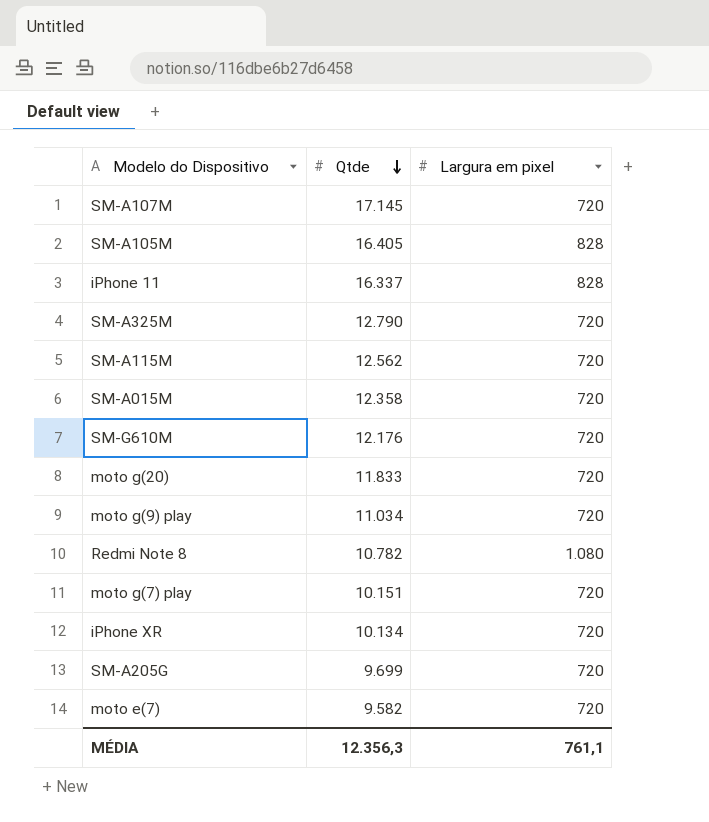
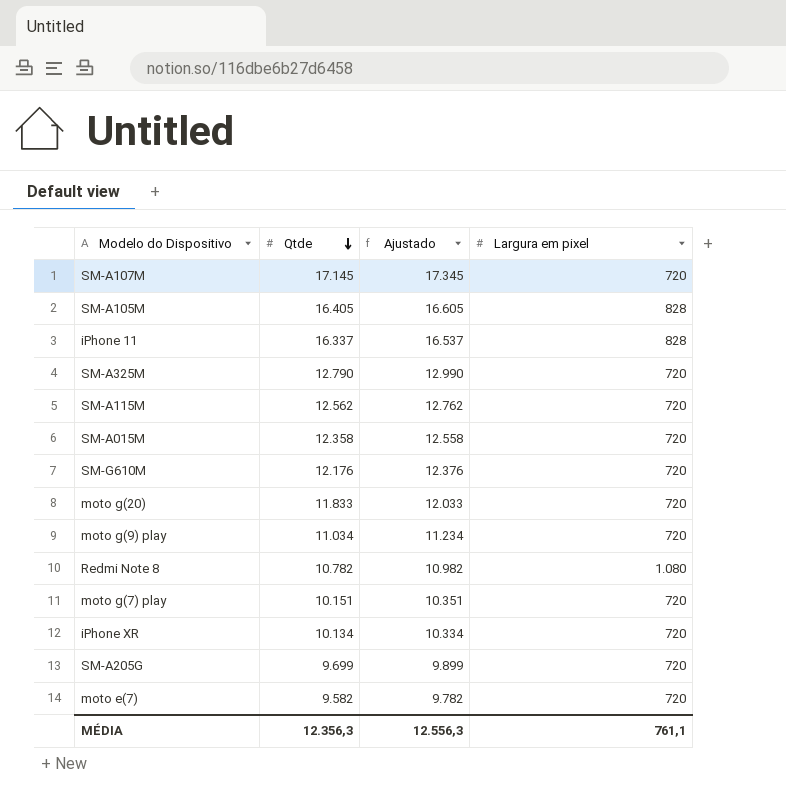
column Ajustado | formula: none -> [Qtde] + 200

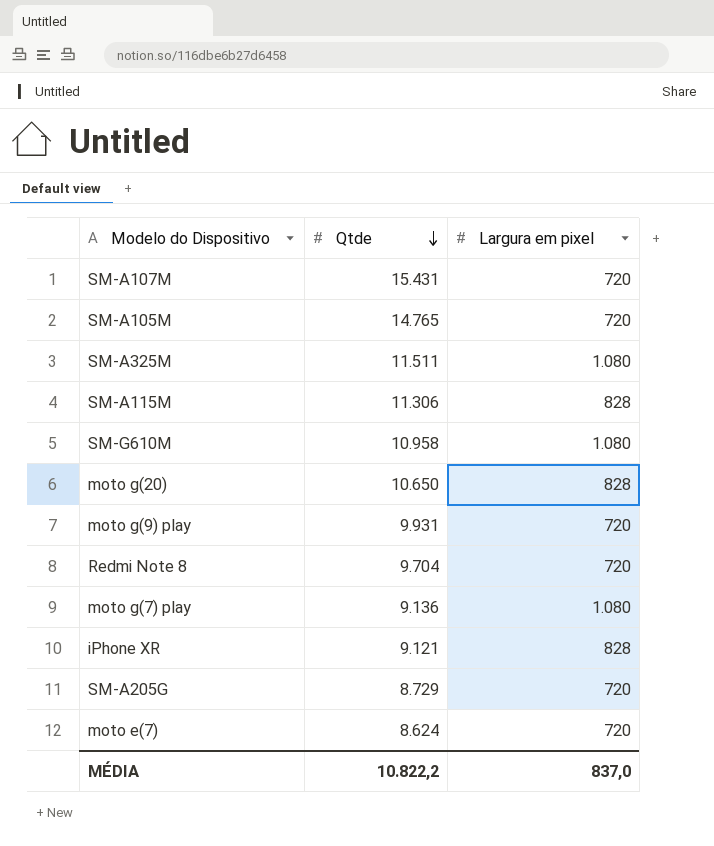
column Ajustado | formula: [Qtde] + 200 -> none
row iPhone 11: 16.337 | 16.537 | 828 -> none
row SM-A015M: 12.358 | 12.558 | 720 -> none
SM-A107M | Qtde: 17.145 -> 15.431
SM-A105M | Qtde: 16.405 -> 14.765
SM-A105M | Largura em pixel: 828 -> 720
SM-A325M | Qtde: 12.790 -> 11.511
SM-A325M | Largura em pixel: 720 -> 1.080
SM-A115M | Qtde: 12.562 -> 11.306
SM-A115M | Largura em pixel: 720 -> 828
SM-G610M | Qtde: 12.176 -> 10.958
SM-G610M | Largura em pixel: 720 -> 1.080
moto g(20) | Qtde: 11.833 -> 10.650
moto g(20) | Largura em pixel: 720 -> 828
moto g(9) play | Qtde: 11.034 -> 9.931
Redmi Note 8 | Qtde: 10.782 -> 9.704
Redmi Note 8 | Largura em pixel: 1.080 -> 720
moto g(7) play | Qtde: 10.151 -> 9.136
moto g(7) play | Largura em pixel: 720 -> 1.080
iPhone XR | Qtde: 10.134 -> 9.121
iPhone XR | Largura em pixel: 720 -> 828
SM-A205G | Qtde: 9.699 -> 8.729
moto e(7) | Qtde: 9.582 -> 8.624
MÉDIA | Qtde: 12.356,3 -> 10.822,2
MÉDIA | Largura em pixel: 761,1 -> 837,0

